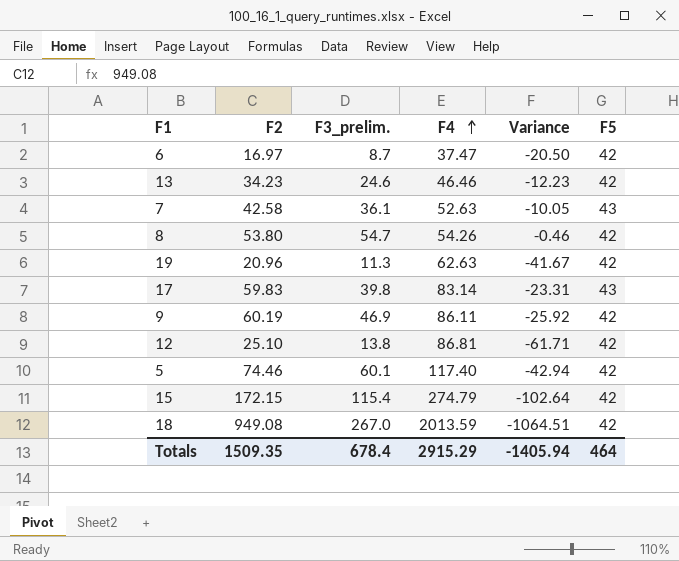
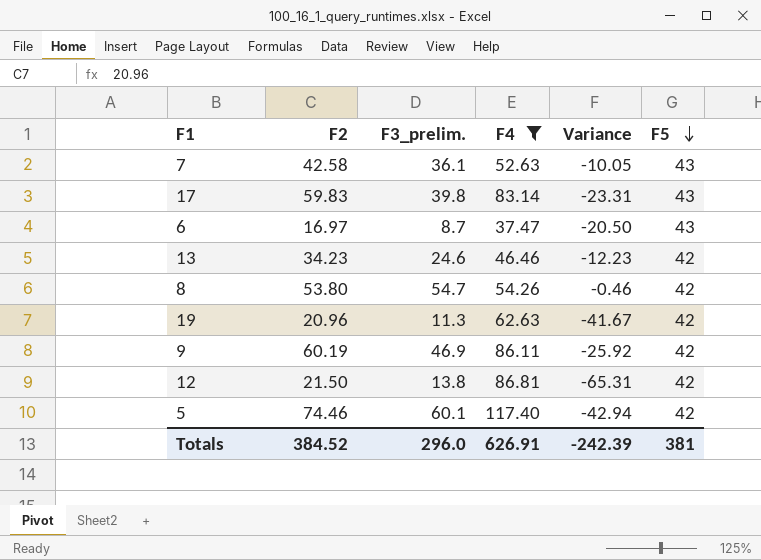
filter: none -> F4 <= 117.40
row order: F4 ascending -> F5 descending
6 | F5: 42 -> 43
12 | F2: 25.10 -> 21.50
12 | Variance: -61.71 -> -65.31
Totals | F2: 1509.35 -> 384.52
Totals | F3_prelim.: 678.4 -> 296.0
Totals | F4: 2915.29 -> 626.91
Totals | Variance: -1405.94 -> -242.39
Totals | F5: 464 -> 381

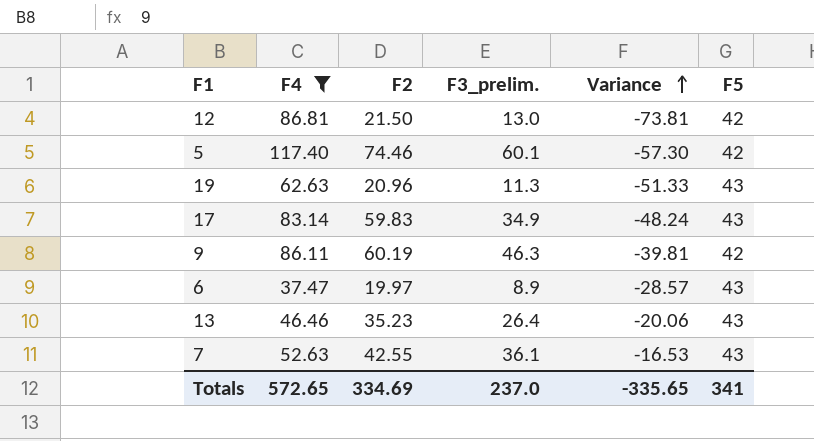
row order: F5 descending -> Variance ascending
column F4 | position: 4 -> 2
column Variance | formula: [F2] - [F4] -> [F3_prelim.] - [F4]
row 8: 53.80 | 54.7 | 54.26 | -0.46 | 42 -> none
12 | F3_prelim.: 13.8 -> 13.0
19 | F5: 42 -> 43
17 | F3_prelim.: 39.8 -> 34.9
9 | F3_prelim.: 46.9 -> 46.3
6 | F2: 16.97 -> 19.97
6 | F3_prelim.: 8.7 -> 8.9
13 | F2: 34.23 -> 35.23
13 | F3_prelim.: 24.6 -> 26.4
13 | F5: 42 -> 43
7 | F2: 42.58 -> 42.55
Totals | F4: 626.91 -> 572.65
Totals | F2: 384.52 -> 334.69
Totals | F3_prelim.: 296.0 -> 237.0
Totals | Variance: -242.39 -> -335.65
Totals | F5: 381 -> 341

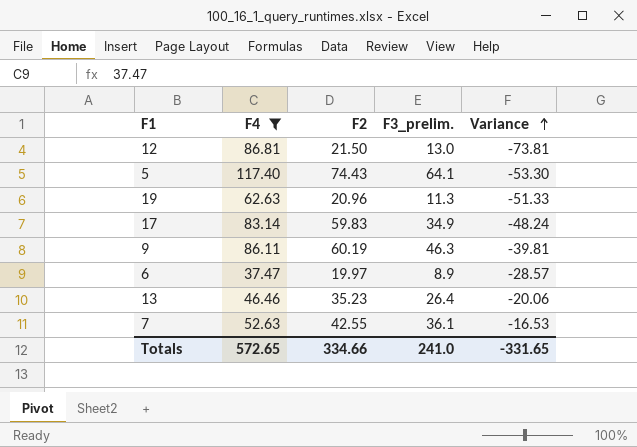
column F5 | position: 6 -> none
5 | F2: 74.46 -> 74.43
5 | F3_prelim.: 60.1 -> 64.1
5 | Variance: -57.30 -> -53.30
Totals | F2: 334.69 -> 334.66
Totals | F3_prelim.: 237.0 -> 241.0
Totals | Variance: -335.65 -> -331.65

